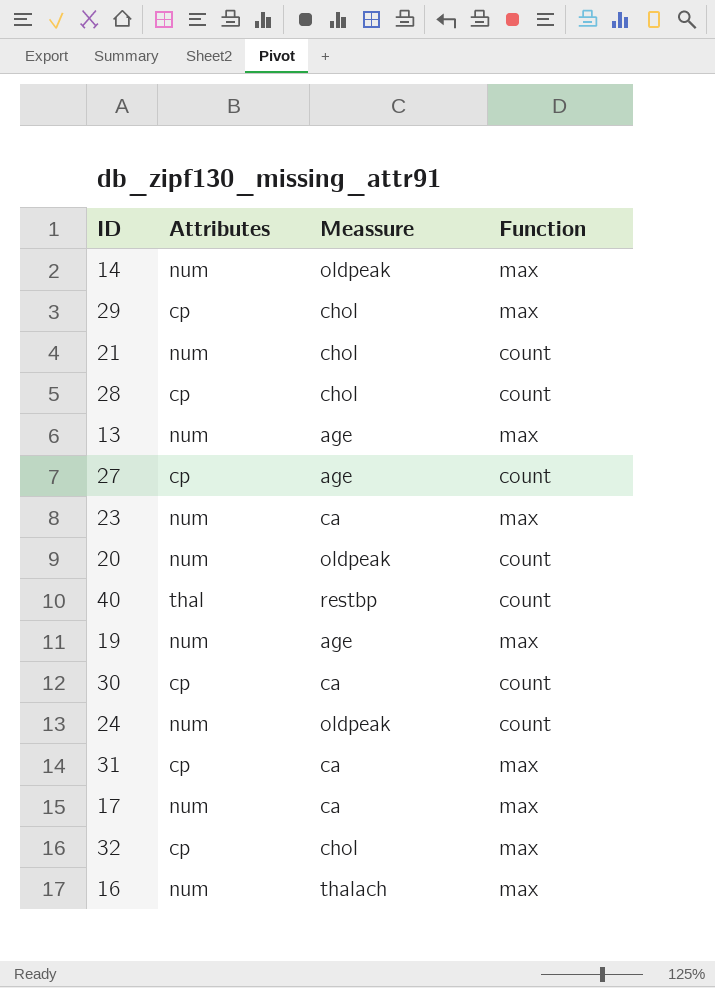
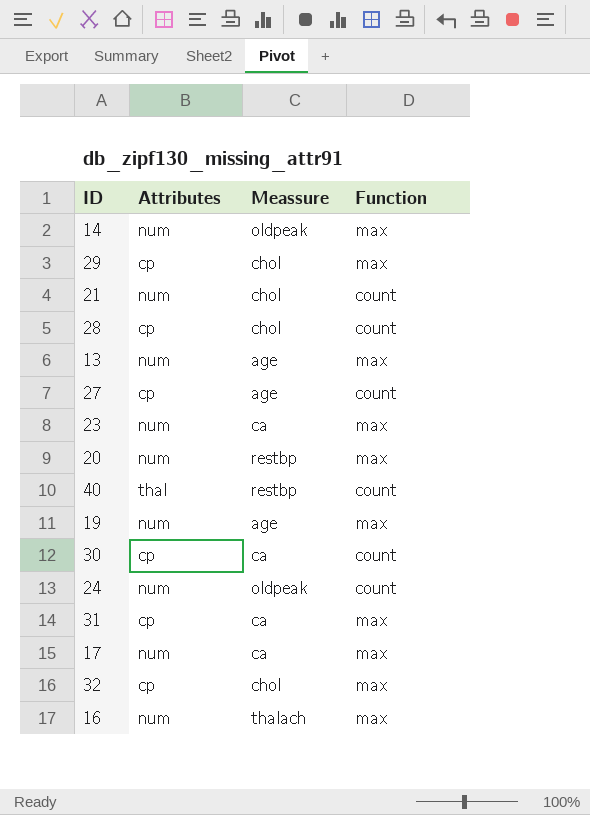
20 | Meassure: oldpeak -> restbp
20 | Function: count -> max

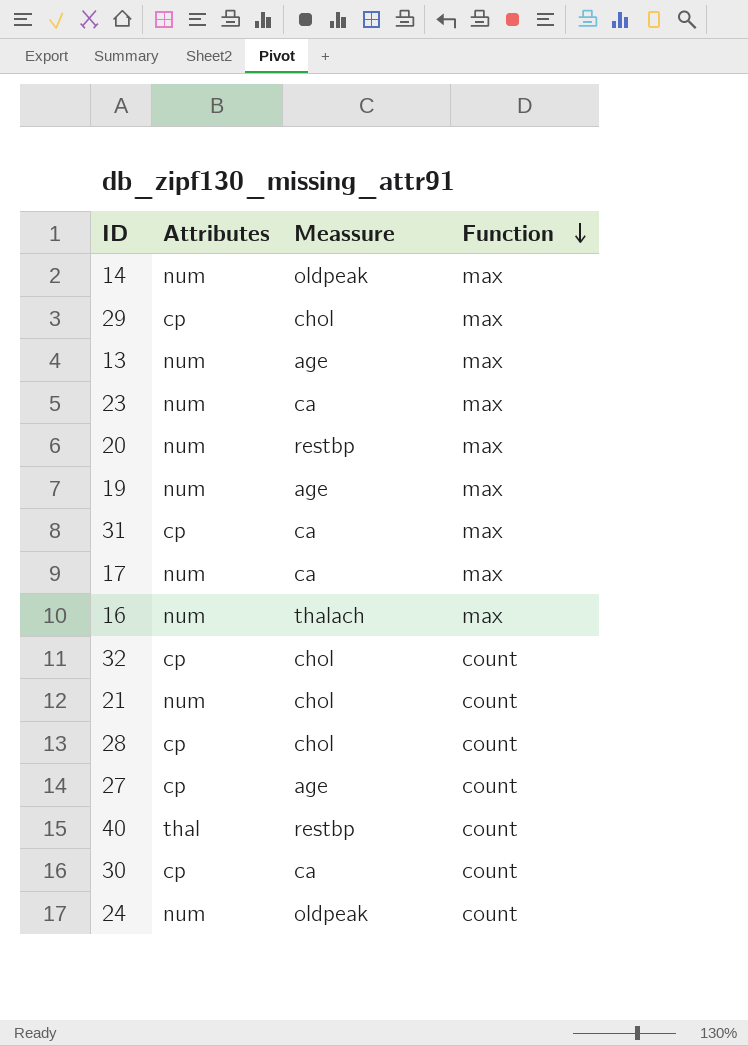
row order: none -> Function descending
32 | Function: max -> count

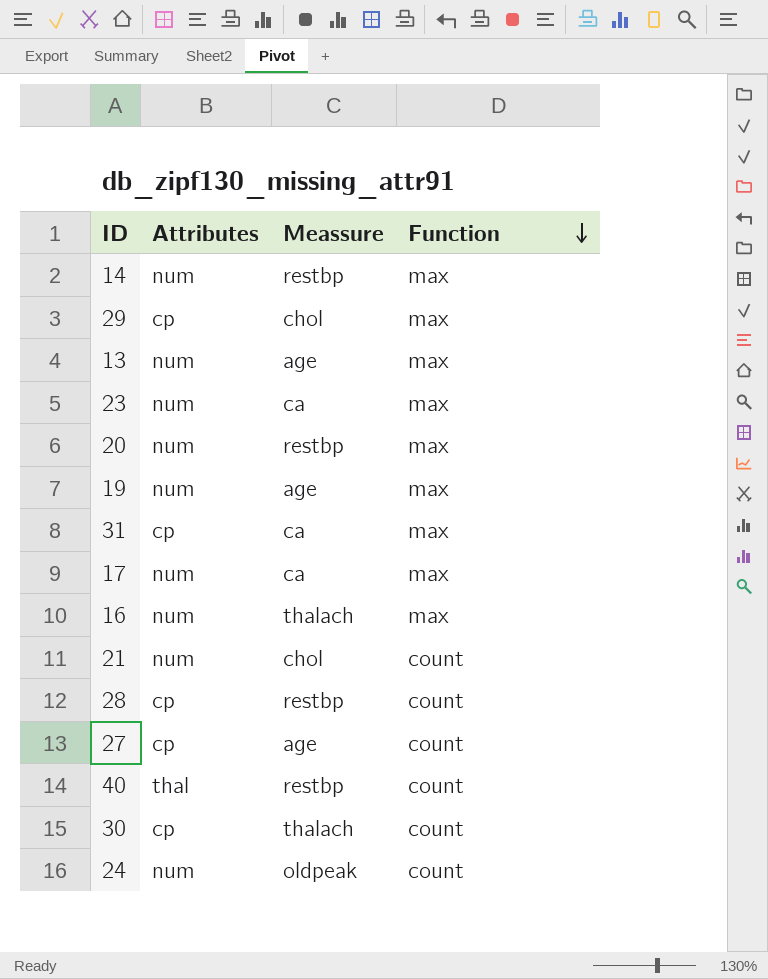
row 32: cp | chol | count -> none
14 | Meassure: oldpeak -> restbp
28 | Meassure: chol -> restbp
30 | Meassure: ca -> thalach

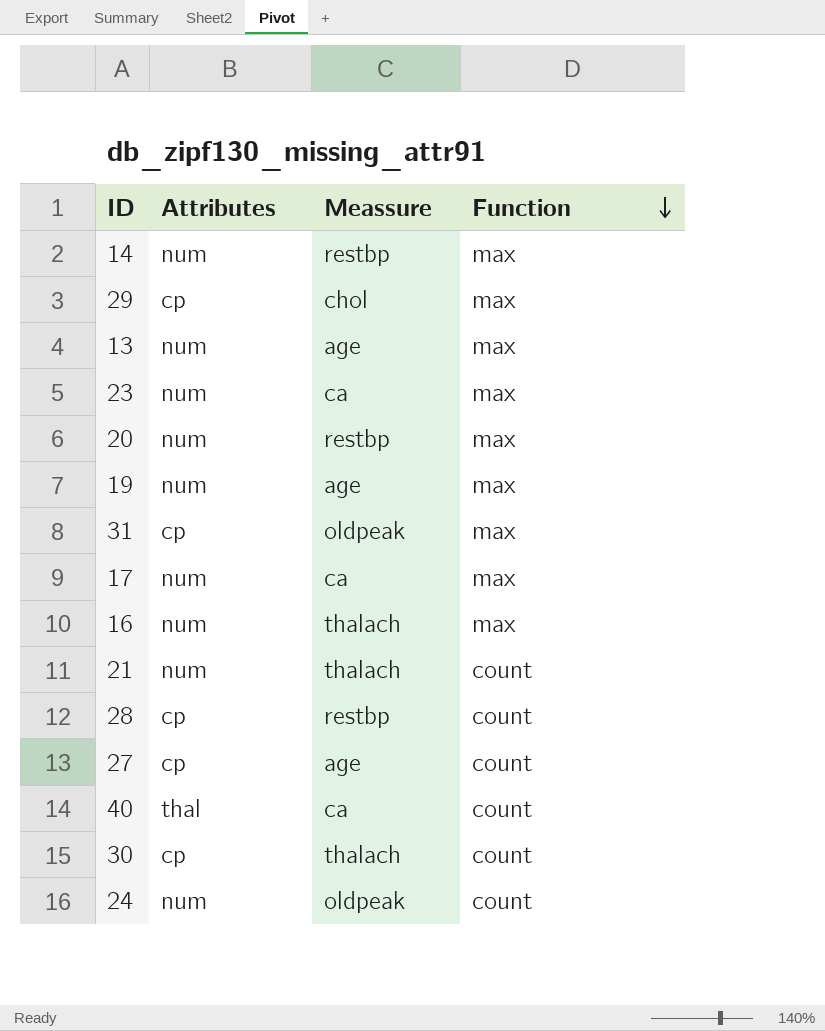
31 | Meassure: ca -> oldpeak
21 | Meassure: chol -> thalach
40 | Meassure: restbp -> ca

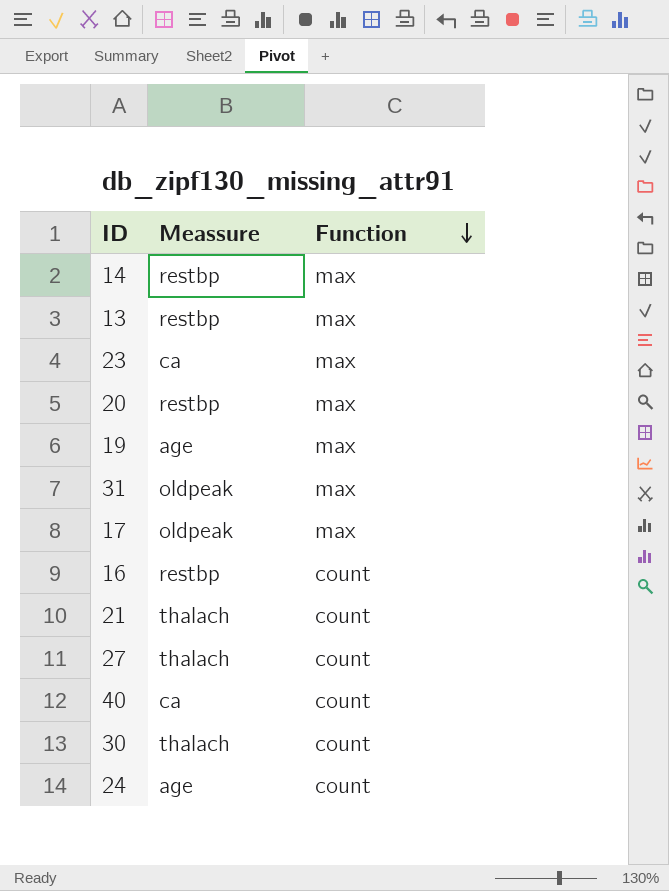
column Attributes | position: 2 -> none
row 29: cp | chol | max -> none
row 28: cp | restbp | count -> none
13 | Meassure: age -> restbp
17 | Meassure: ca -> oldpeak
16 | Meassure: thalach -> restbp
16 | Function: max -> count
27 | Meassure: age -> thalach
24 | Meassure: oldpeak -> age

